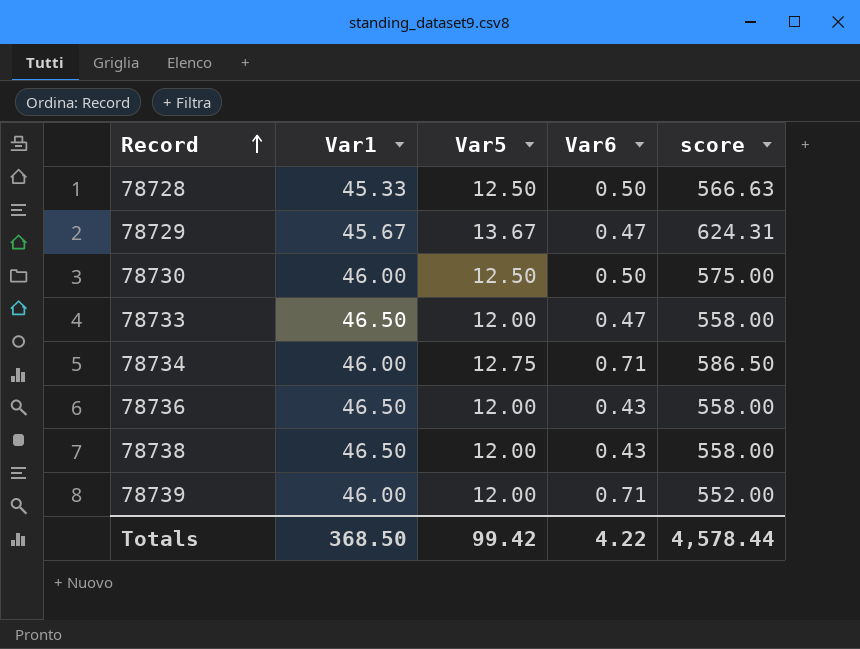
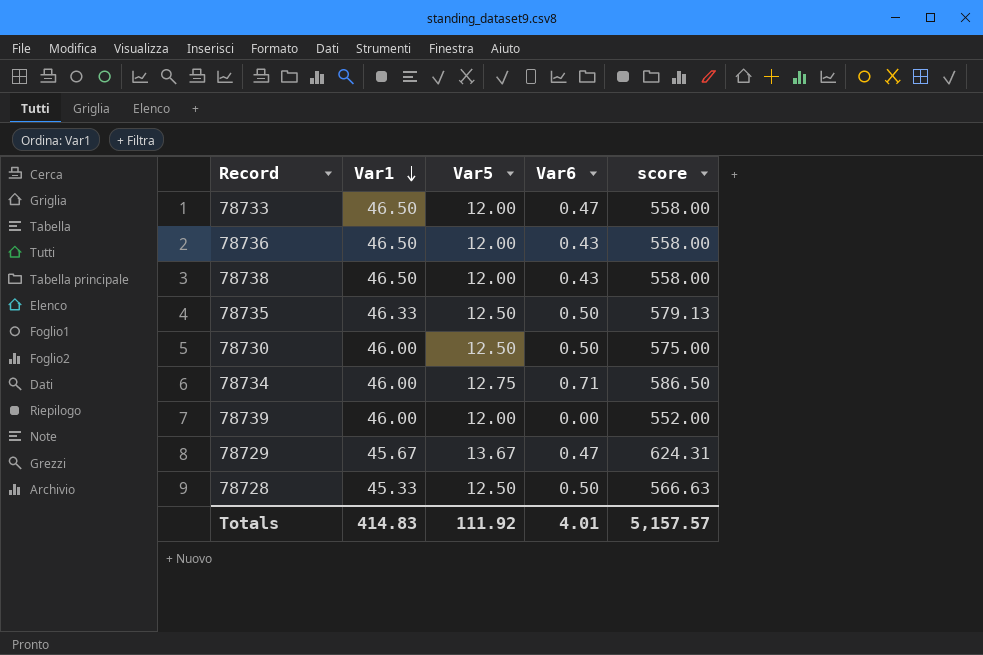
row order: Record ascending -> Var1 descending
row 78735: none -> 46.33 | 12.50 | 0.50 | 579.13
78739 | Var6: 0.71 -> 0.00
Totals | Var1: 368.50 -> 414.83
Totals | Var5: 99.42 -> 111.92
Totals | Var6: 4.22 -> 4.01
Totals | score: 4,578.44 -> 5,157.57

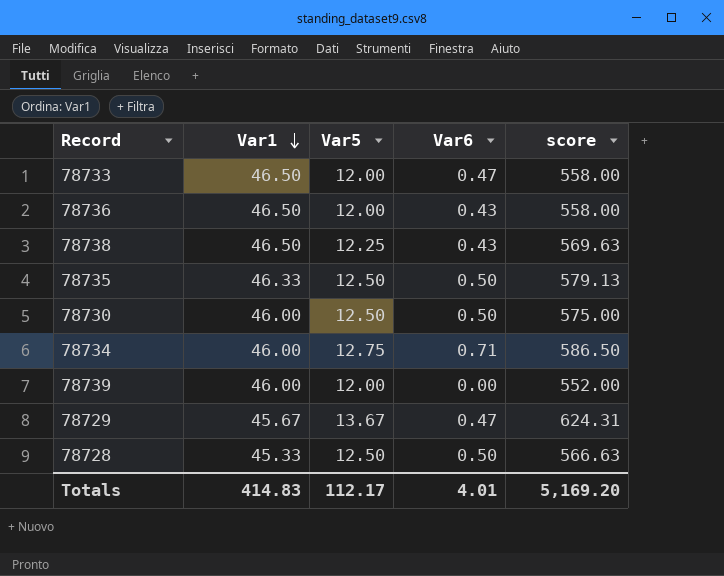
78738 | Var5: 12.00 -> 12.25
78738 | score: 558.00 -> 569.63
Totals | Var5: 111.92 -> 112.17
Totals | score: 5,157.57 -> 5,169.20

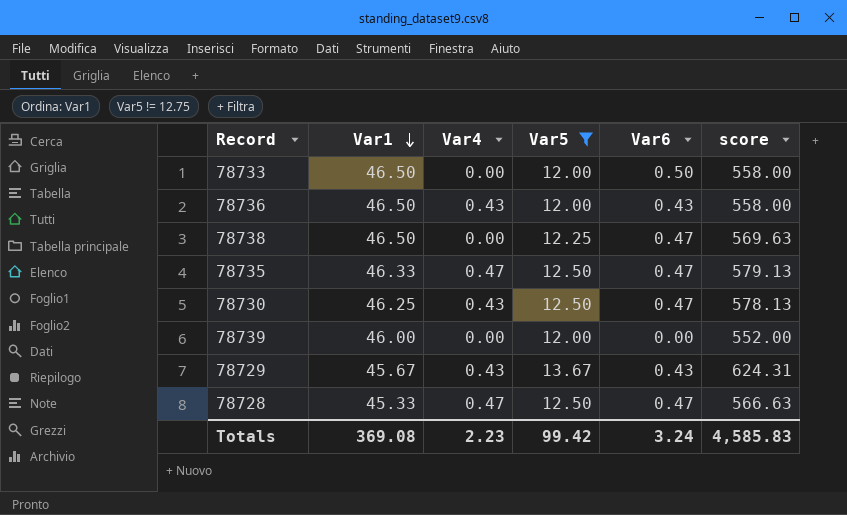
filter: none -> Var5 != 12.75
column Var4 | position: none -> 3
78733 | Var6: 0.47 -> 0.50
78738 | Var6: 0.43 -> 0.47
78735 | Var6: 0.50 -> 0.47
78730 | Var1: 46.00 -> 46.25
78730 | Var6: 0.50 -> 0.47
78730 | score: 575.00 -> 578.13
78729 | Var6: 0.47 -> 0.43
78728 | Var6: 0.50 -> 0.47
Totals | Var1: 414.83 -> 369.08
Totals | Var5: 112.17 -> 99.42
Totals | Var6: 4.01 -> 3.24
Totals | score: 5,169.20 -> 4,585.83

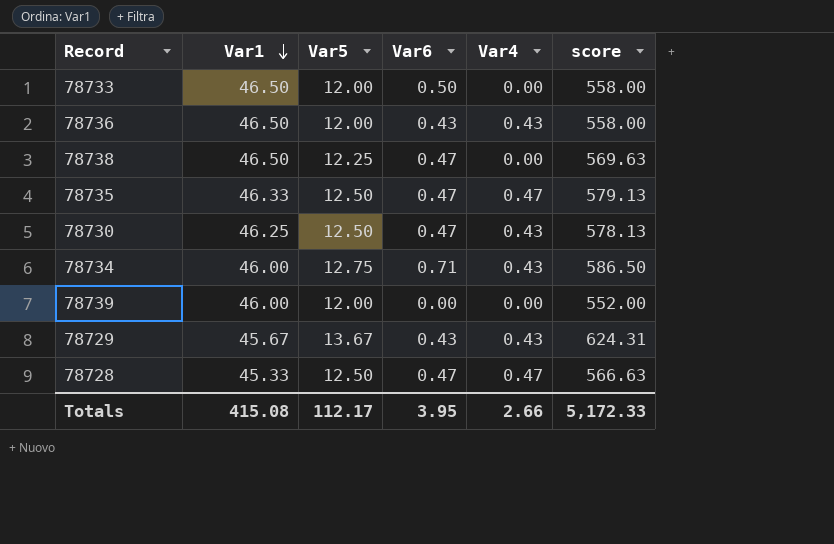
filter: Var5 != 12.75 -> none
column Var4 | position: 3 -> 5
Totals | Var1: 369.08 -> 415.08
Totals | Var5: 99.42 -> 112.17
Totals | Var6: 3.24 -> 3.95
Totals | Var4: 2.23 -> 2.66
Totals | score: 4,585.83 -> 5,172.33

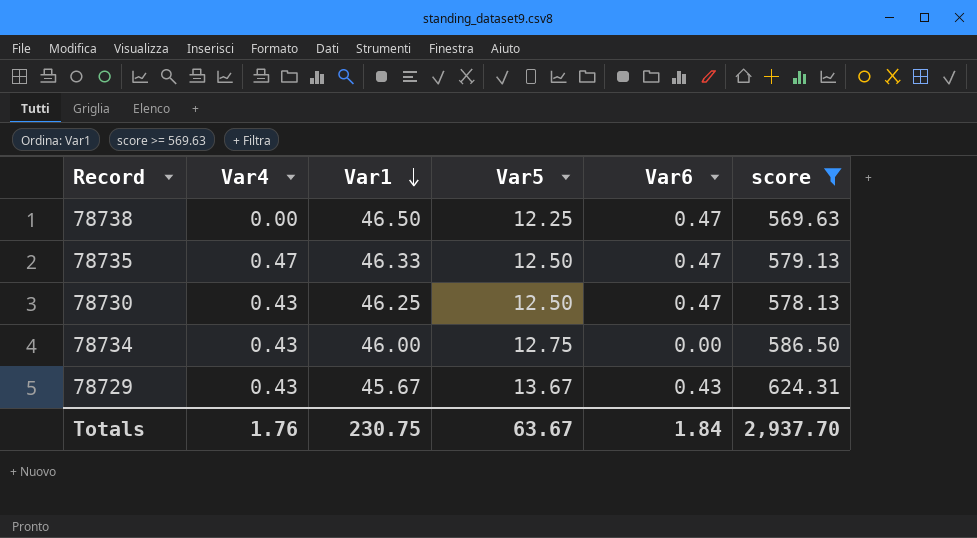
filter: none -> score >= 569.63
column Var4 | position: 5 -> 2
78734 | Var6: 0.71 -> 0.00
Totals | Var4: 2.66 -> 1.76
Totals | Var1: 415.08 -> 230.75
Totals | Var5: 112.17 -> 63.67
Totals | Var6: 3.95 -> 1.84
Totals | score: 5,172.33 -> 2,937.70

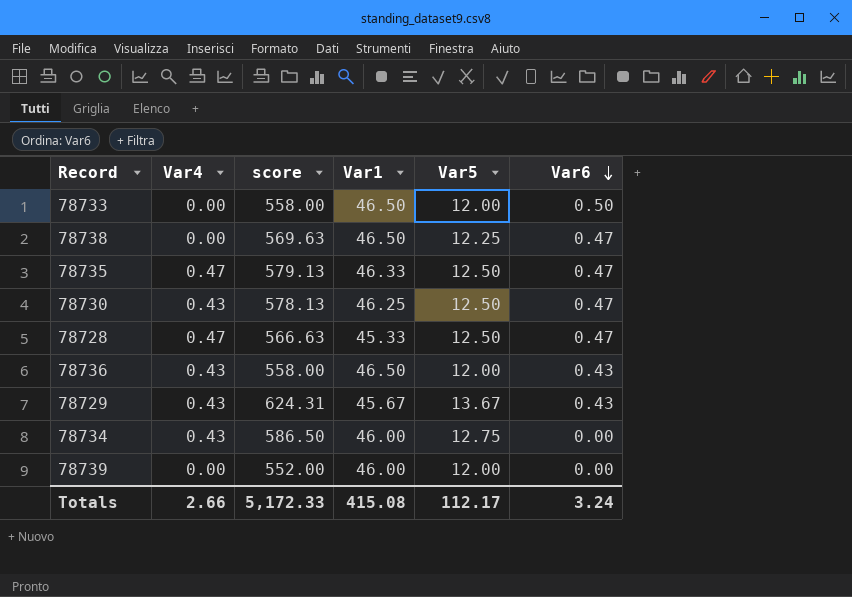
filter: score >= 569.63 -> none
row order: Var1 descending -> Var6 descending
column score | position: 6 -> 3
Totals | Var4: 1.76 -> 2.66
Totals | score: 2,937.70 -> 5,172.33
Totals | Var1: 230.75 -> 415.08
Totals | Var5: 63.67 -> 112.17
Totals | Var6: 1.84 -> 3.24

